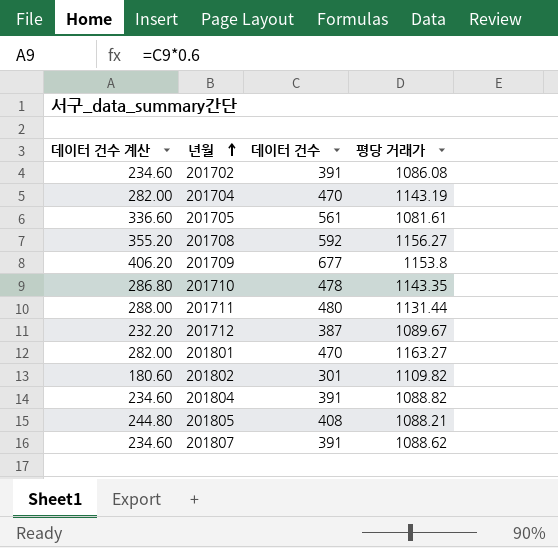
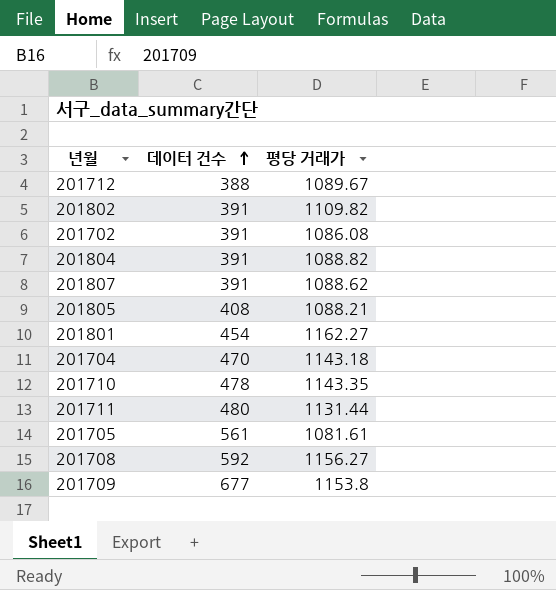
row order: 년월 ascending -> 데이터 건수 ascending
column 데이터 건수 계산 | formula: [데이터 건수] * 0.6 -> none
201712 | 데이터 건수: 387 -> 388
201802 | 데이터 건수: 301 -> 391
201801 | 데이터 건수: 470 -> 454
201801 | 평당 거래가: 1163.27 -> 1162.27
201704 | 평당 거래가: 1143.19 -> 1143.18

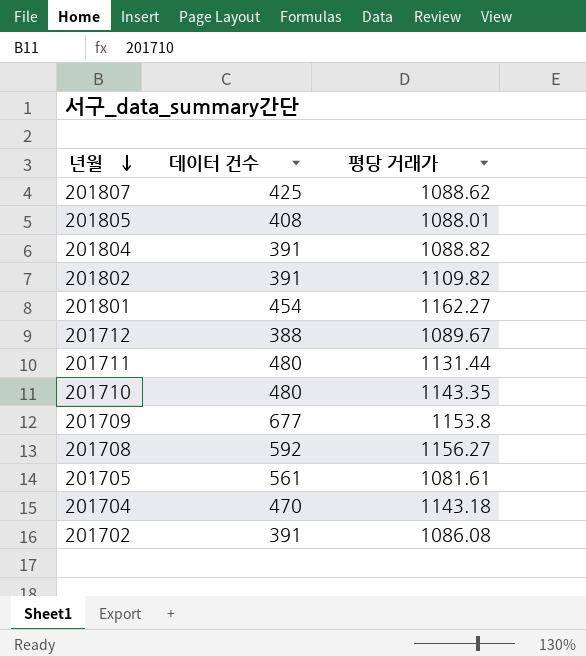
row order: 데이터 건수 ascending -> 년월 descending
201807 | 데이터 건수: 391 -> 425
201805 | 평당 거래가: 1088.21 -> 1088.01
201710 | 데이터 건수: 478 -> 480

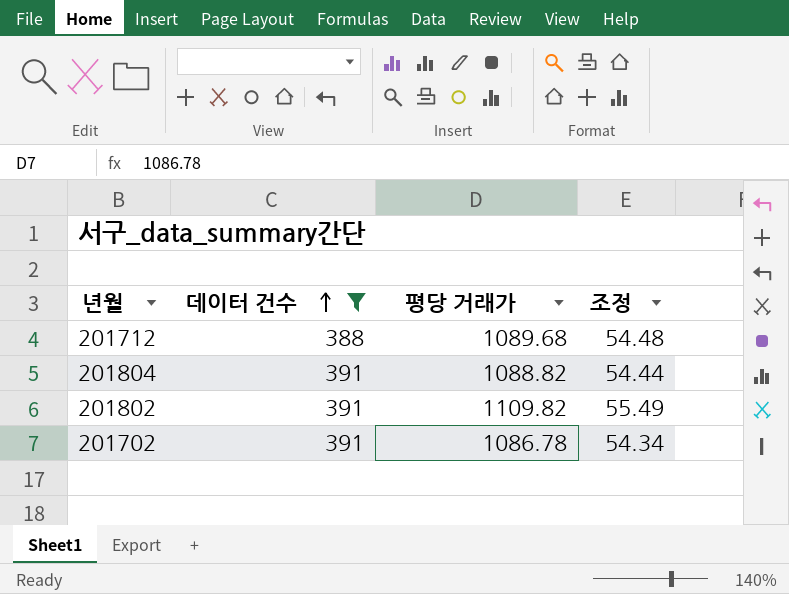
filter: none -> 데이터 건수 <= 391
row order: 년월 descending -> 데이터 건수 ascending
column 조정 | formula: none -> [평당 거래가] * 0.05
201712 | 평당 거래가: 1089.67 -> 1089.68
201702 | 평당 거래가: 1086.08 -> 1086.78

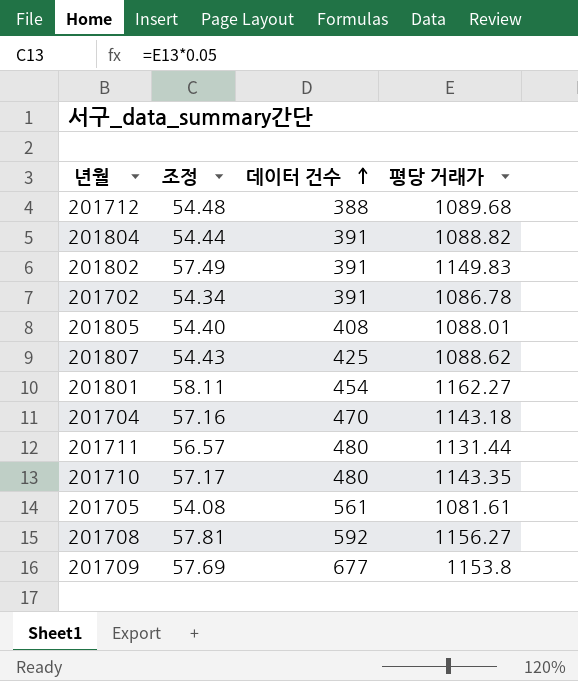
filter: 데이터 건수 <= 391 -> none
column 조정 | position: 4 -> 2
201802 | 조정: 55.49 -> 57.49
201802 | 평당 거래가: 1109.82 -> 1149.83

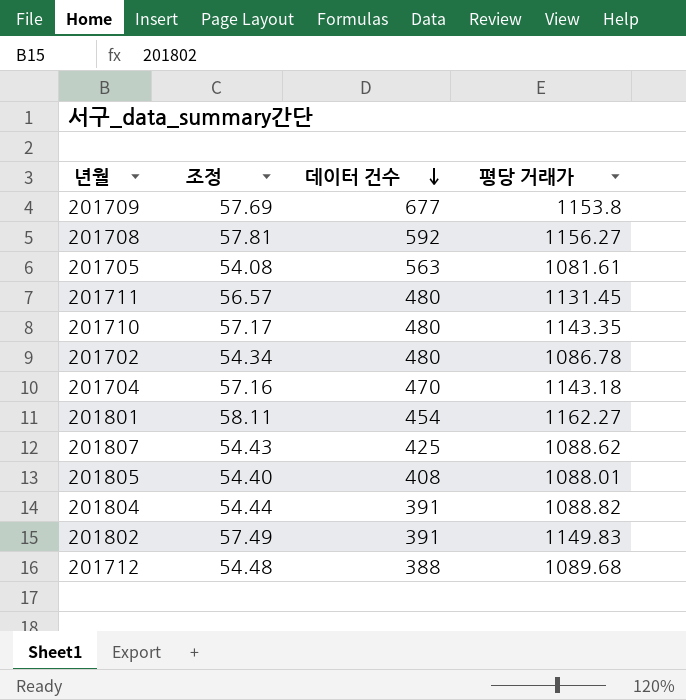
row order: 데이터 건수 ascending -> 데이터 건수 descending
201705 | 데이터 건수: 561 -> 563
201711 | 평당 거래가: 1131.44 -> 1131.45
201702 | 데이터 건수: 391 -> 480

